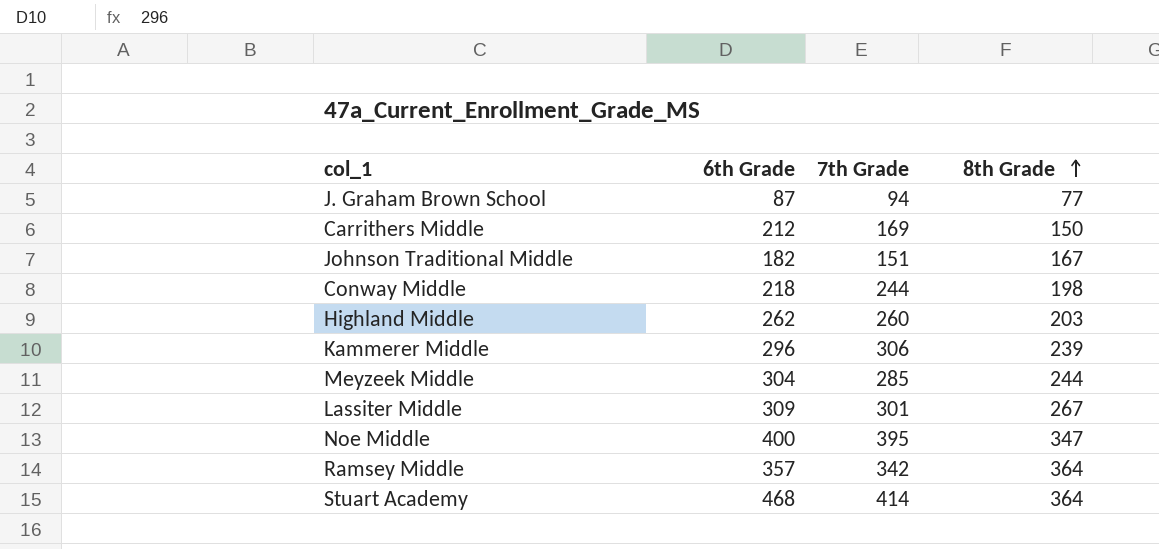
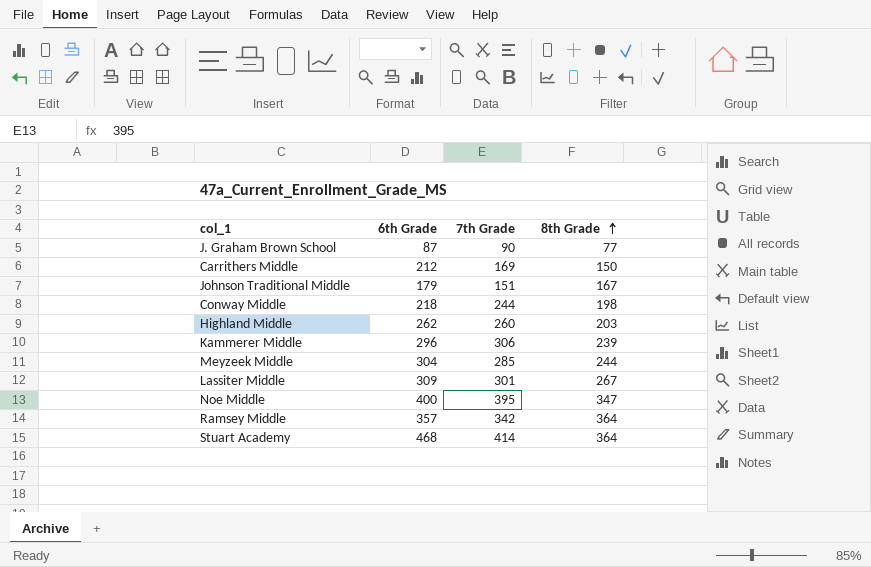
J. Graham Brown School | 7th Grade: 94 -> 90
Johnson Traditional Middle | 6th Grade: 182 -> 179

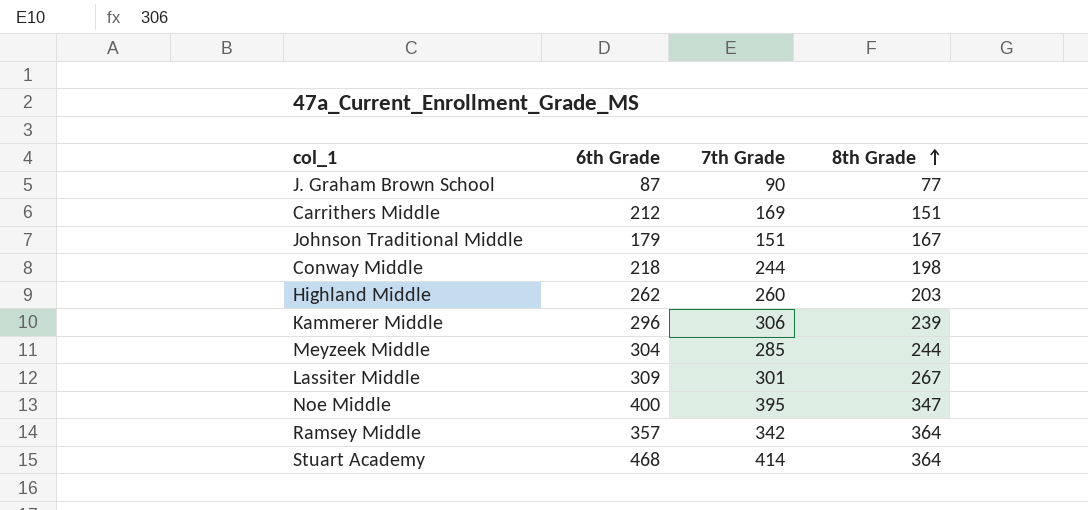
Carrithers Middle | 8th Grade: 150 -> 151

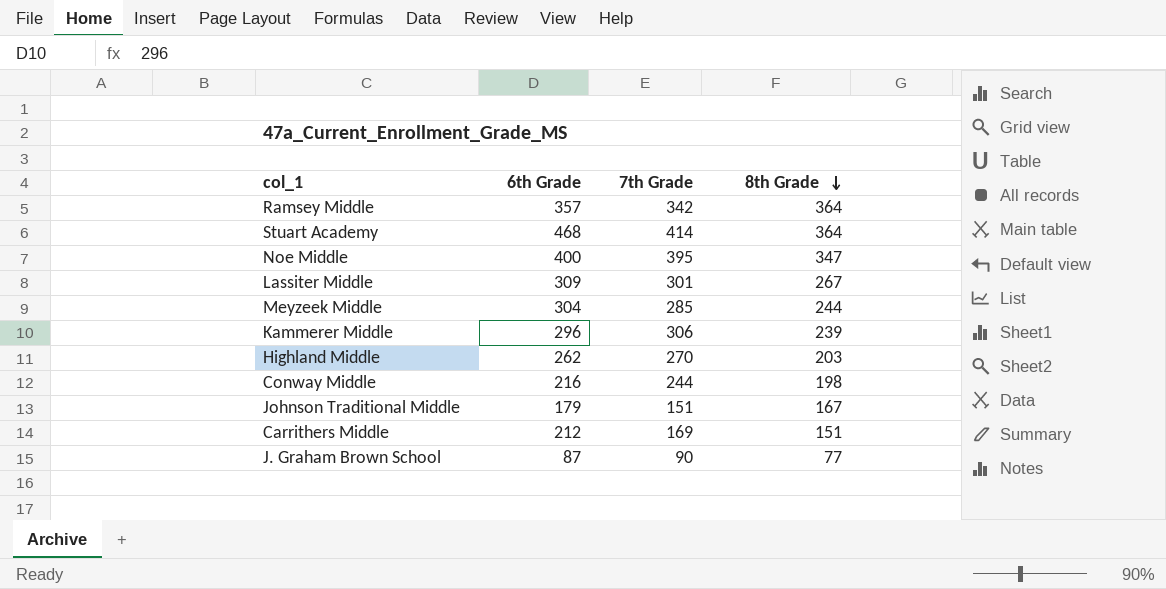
row order: 8th Grade ascending -> 8th Grade descending
Highland Middle | 7th Grade: 260 -> 270
Conway Middle | 6th Grade: 218 -> 216

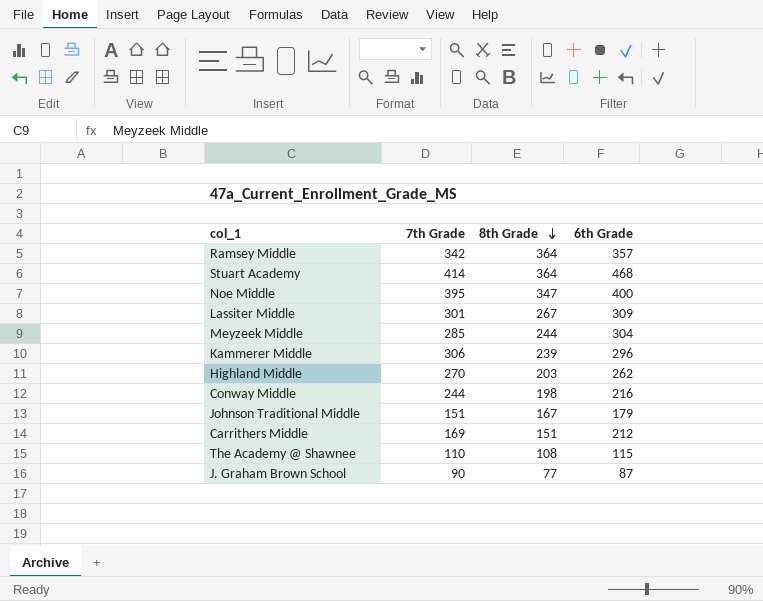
column 6th Grade | position: 2 -> 4
row The Academy @ Shawnee: none -> 110 | 108 | 115

